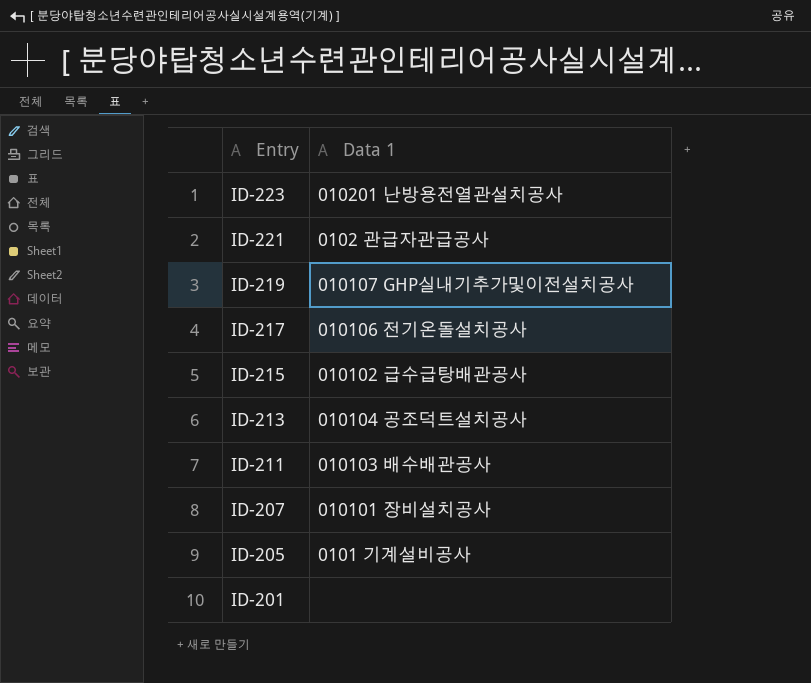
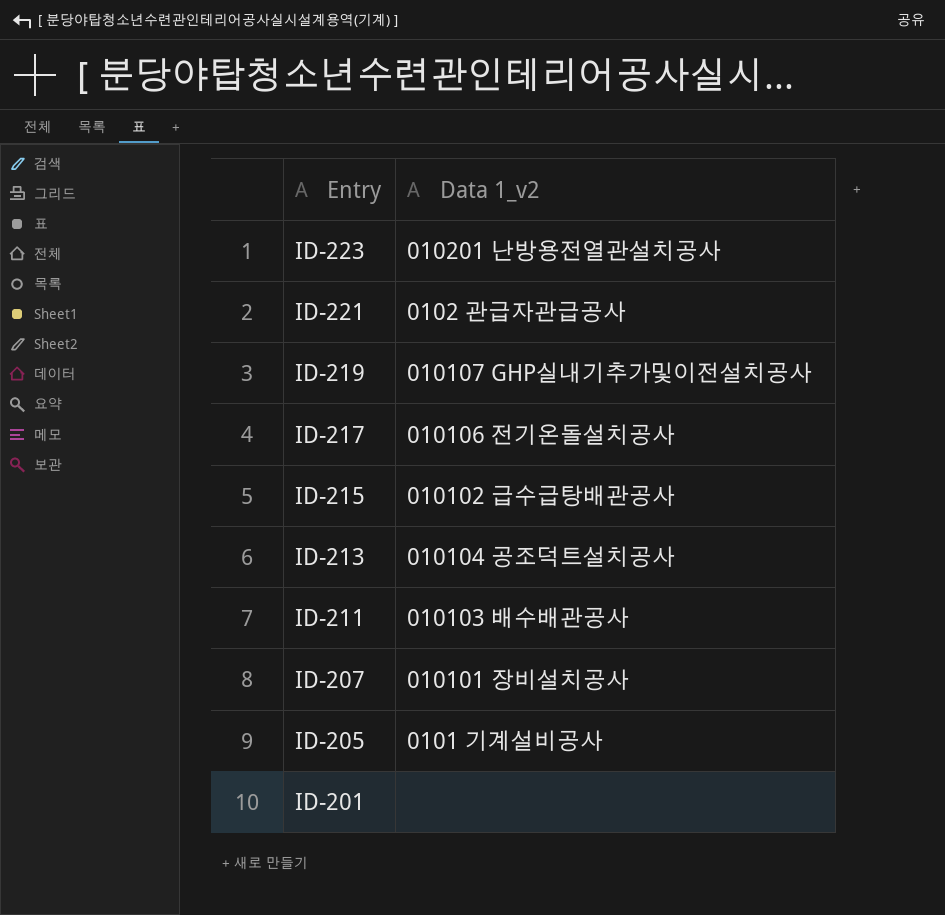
column name: Data 1 -> Data 1_v2

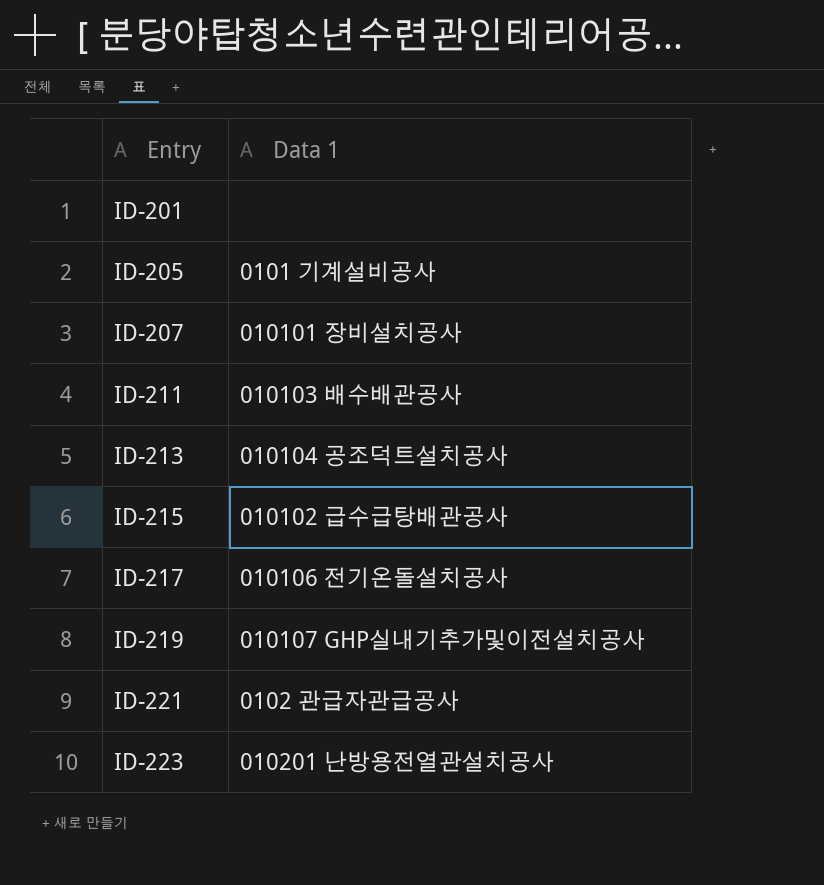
row order: Entry descending -> Entry ascending
column name: Data 1_v2 -> Data 1

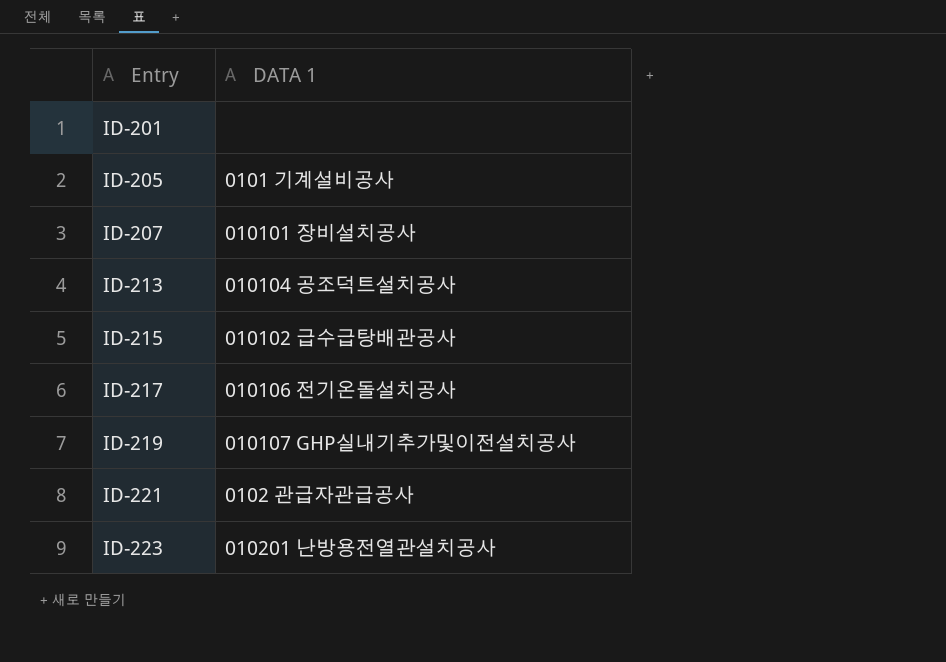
column name: Data 1 -> DATA 1
row ID-211: 010103 배수배관공사 -> none

